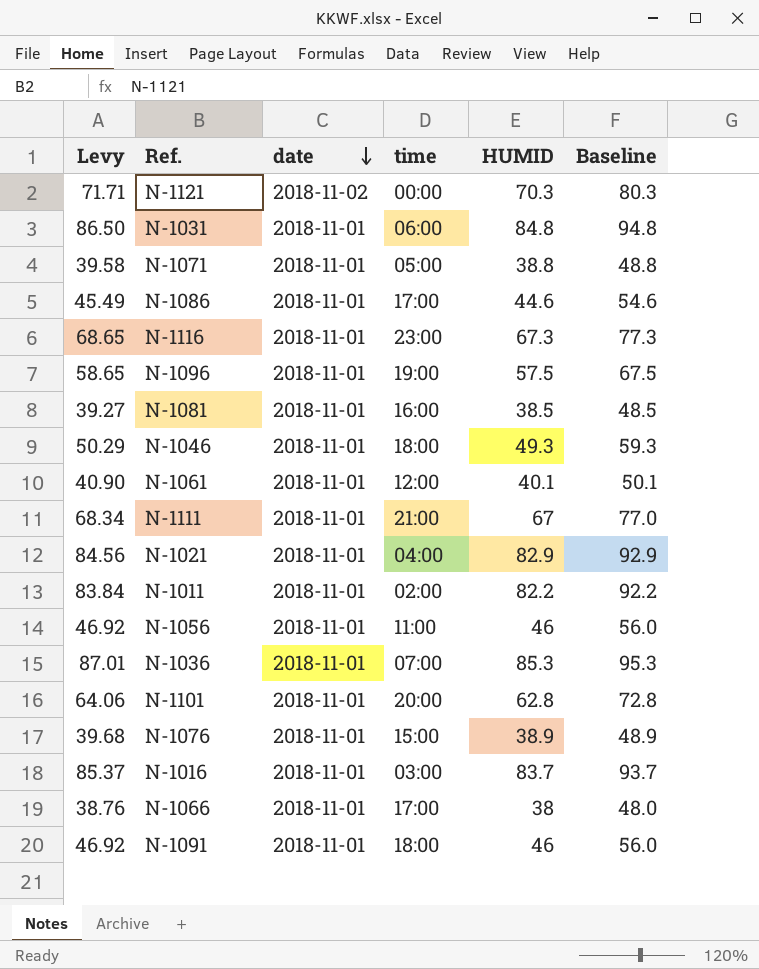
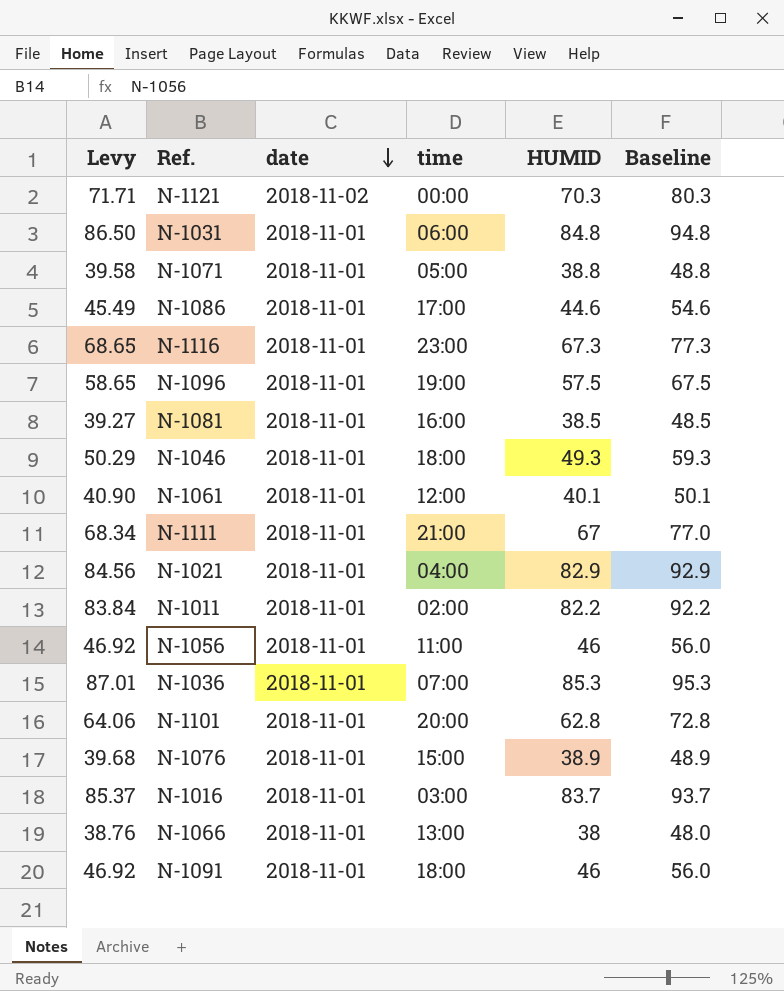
N-1066 | time: 17:00 -> 13:00

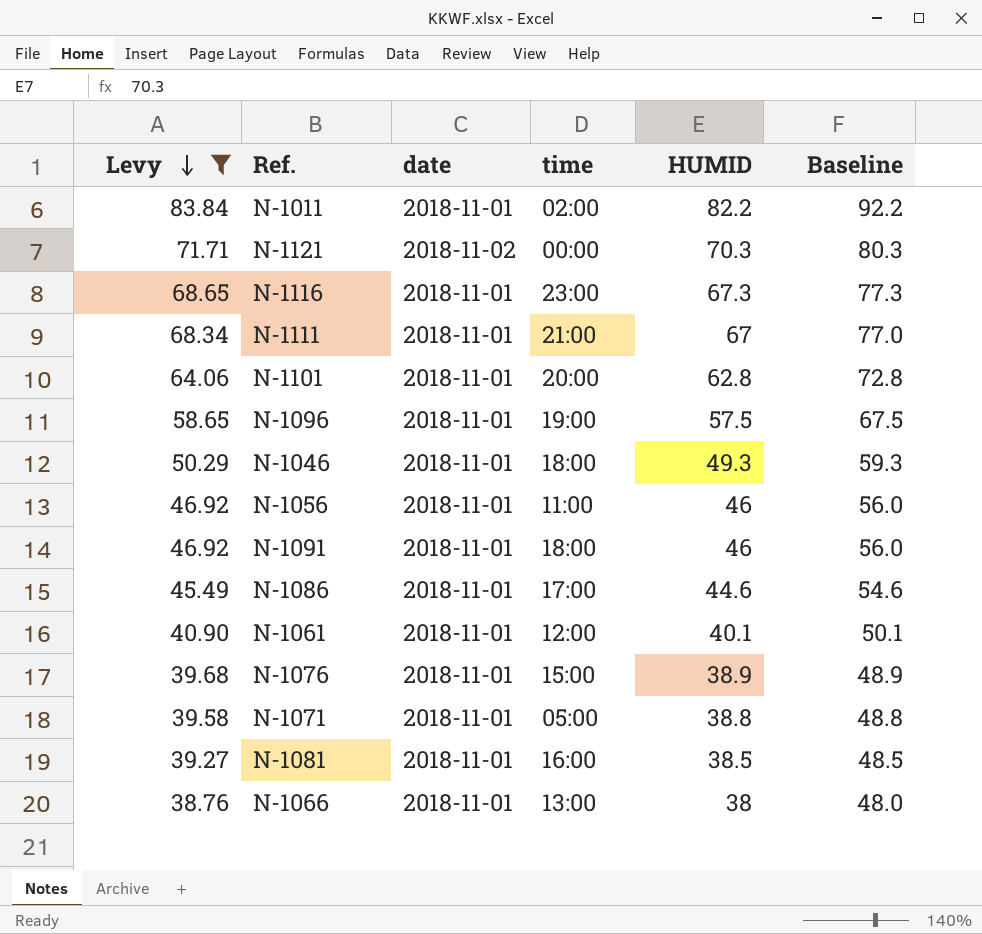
filter: none -> Levy <= 83.84
row order: date descending -> Levy descending

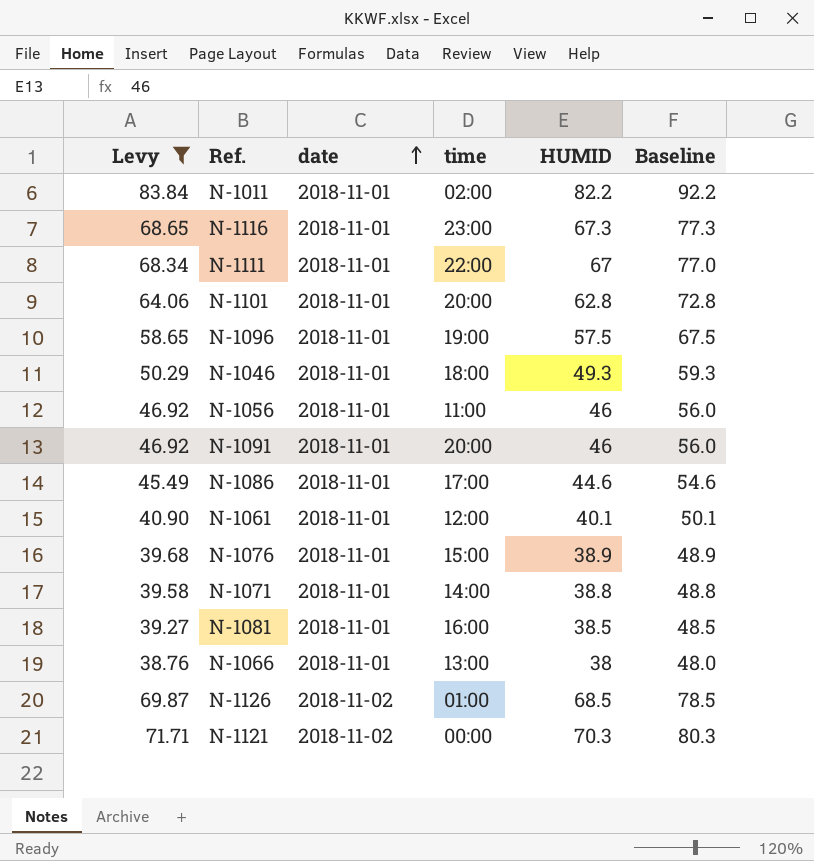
row order: Levy descending -> date ascending
N-1111 | time: 21:00 -> 22:00
N-1091 | time: 18:00 -> 20:00
N-1071 | time: 05:00 -> 14:00
row N-1126: none -> 69.87 | 2018-11-02 | 01:00 | 68.5 | 78.5

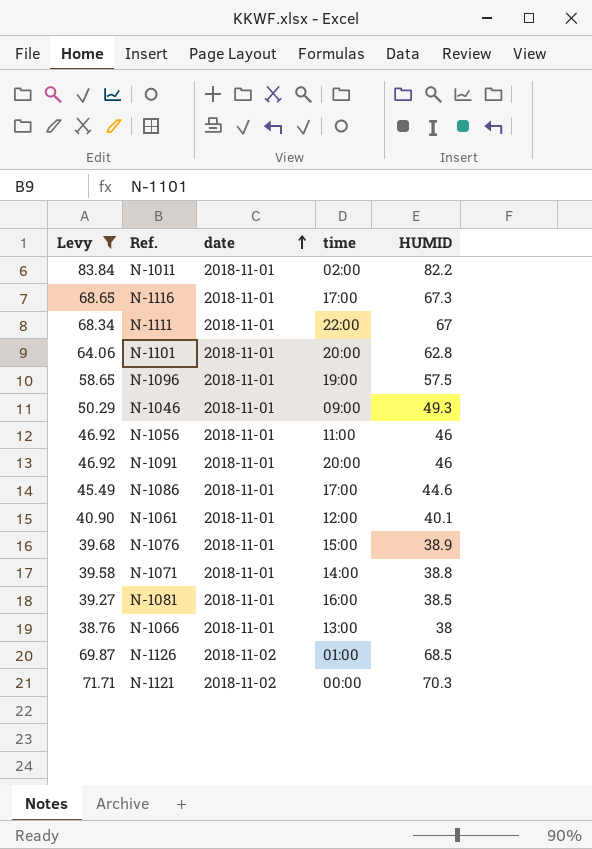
column Baseline | formula: [HUMID] + 10 -> none
N-1116 | time: 23:00 -> 17:00
N-1046 | time: 18:00 -> 09:00

